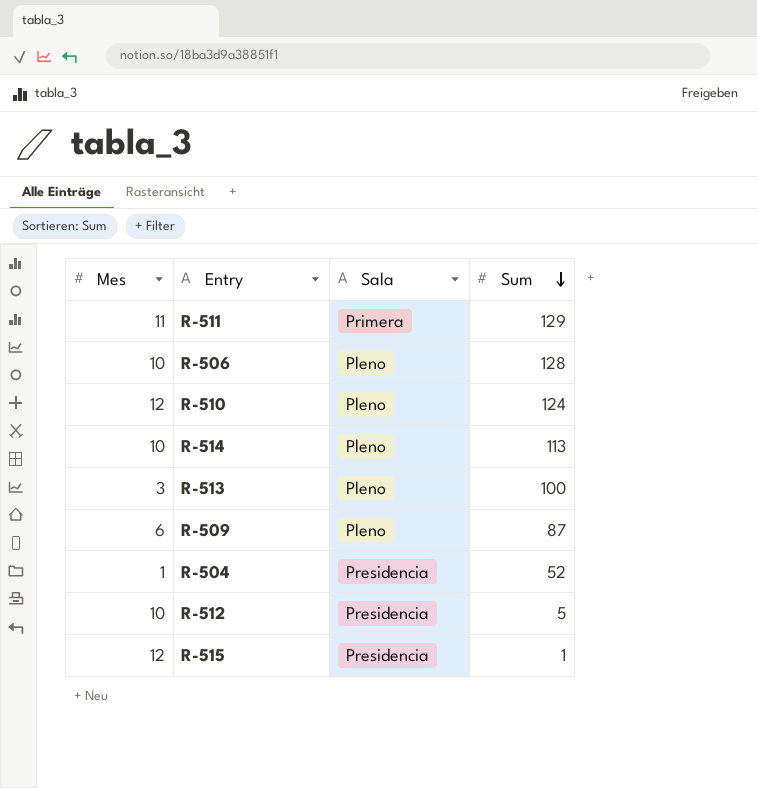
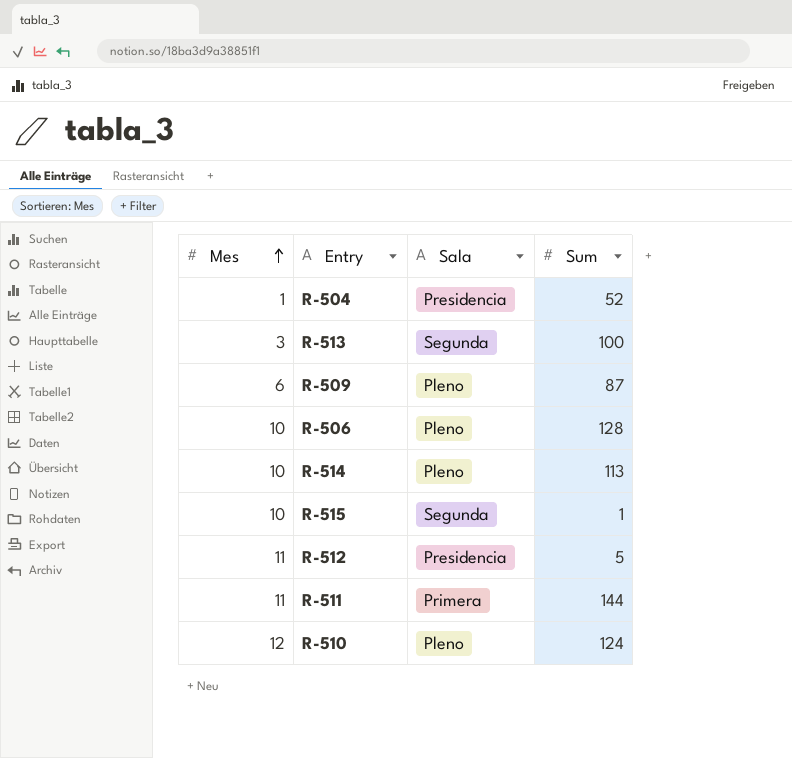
row order: Sum descending -> Mes ascending
R-513 | Sala: Pleno -> Segunda
R-515 | Mes: 12 -> 10
R-515 | Sala: Presidencia -> Segunda
R-512 | Mes: 10 -> 11
R-511 | Sum: 129 -> 144

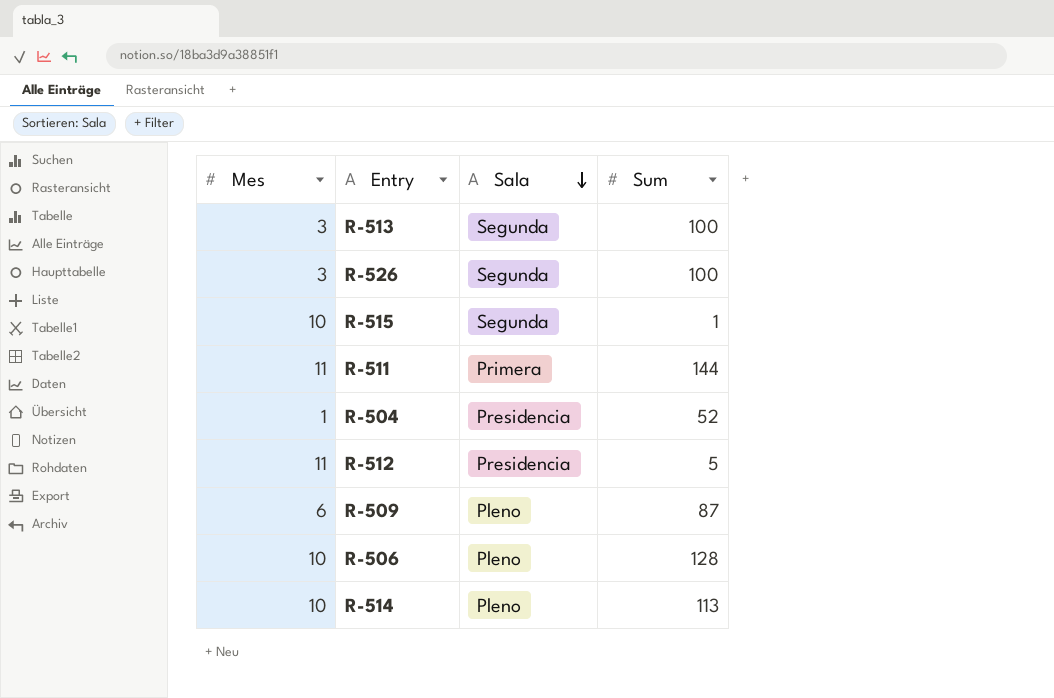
row order: Mes ascending -> Sala descending
row R-510: 12 | Pleno | 124 -> none
row R-526: none -> 3 | Segunda | 100

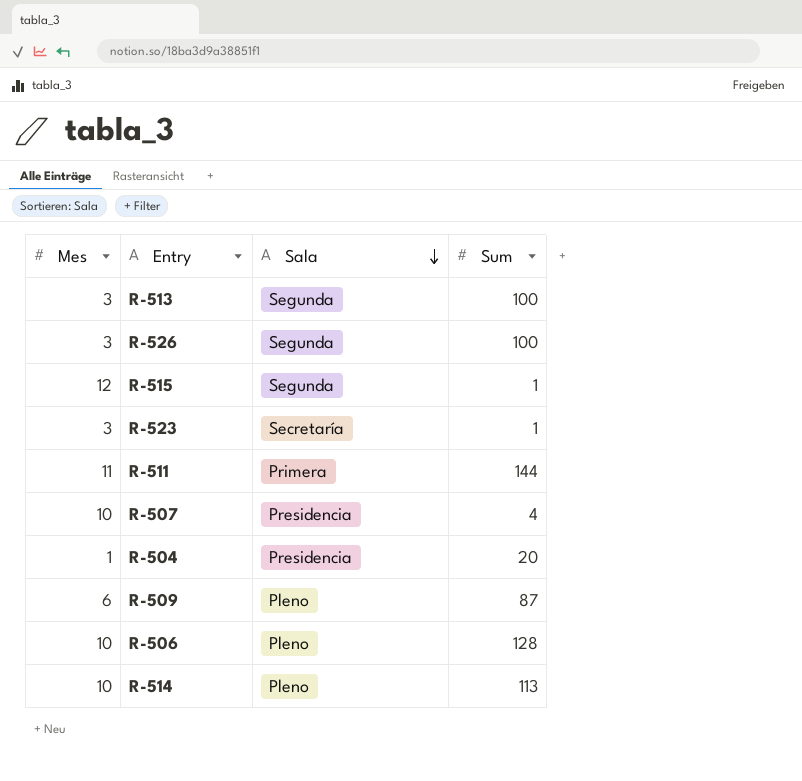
row R-512: 11 | Presidencia | 5 -> none
R-515 | Mes: 10 -> 12
row R-523: none -> 3 | Secretaría | 1
row R-507: none -> 10 | Presidencia | 4
R-504 | Sum: 52 -> 20

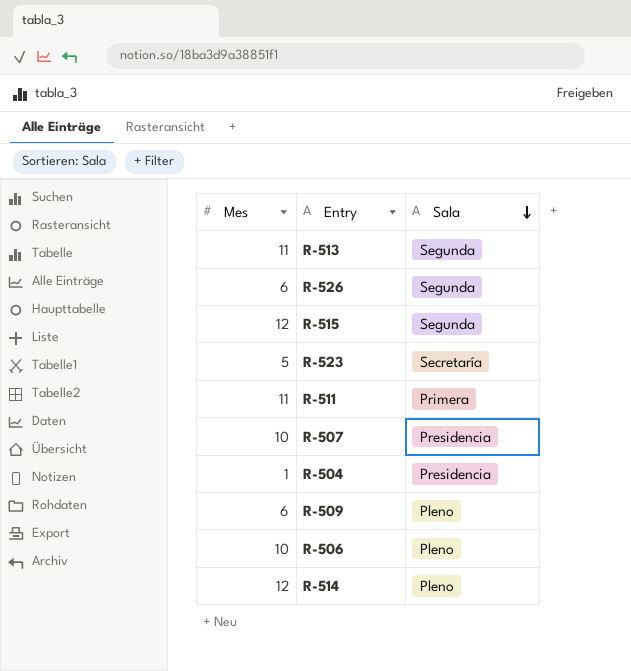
column Sum | position: 4 -> none
R-513 | Mes: 3 -> 11
R-526 | Mes: 3 -> 6
R-523 | Mes: 3 -> 5
R-514 | Mes: 10 -> 12

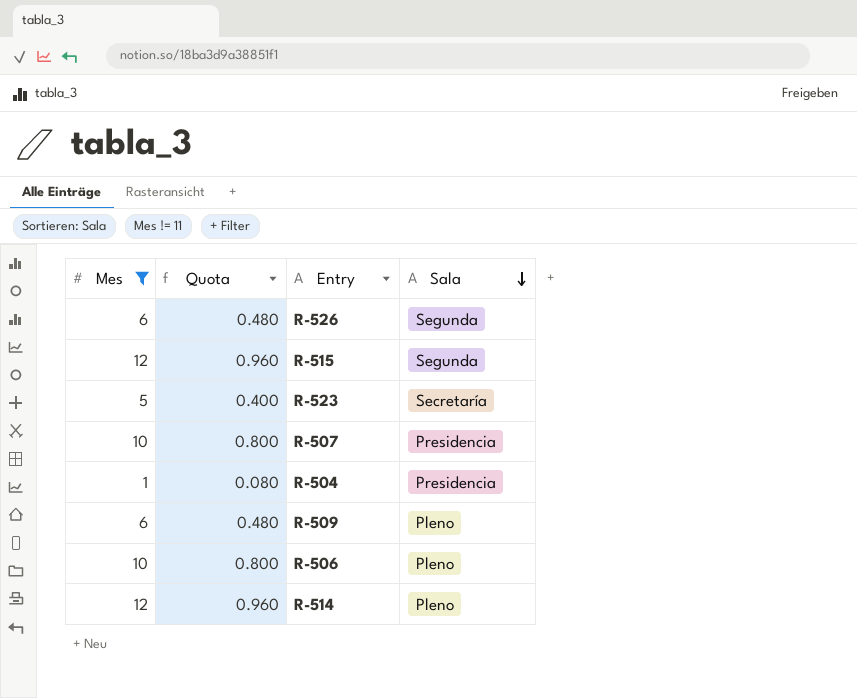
filter: none -> Mes != 11
column Quota | formula: none -> [Mes] * 0.08

